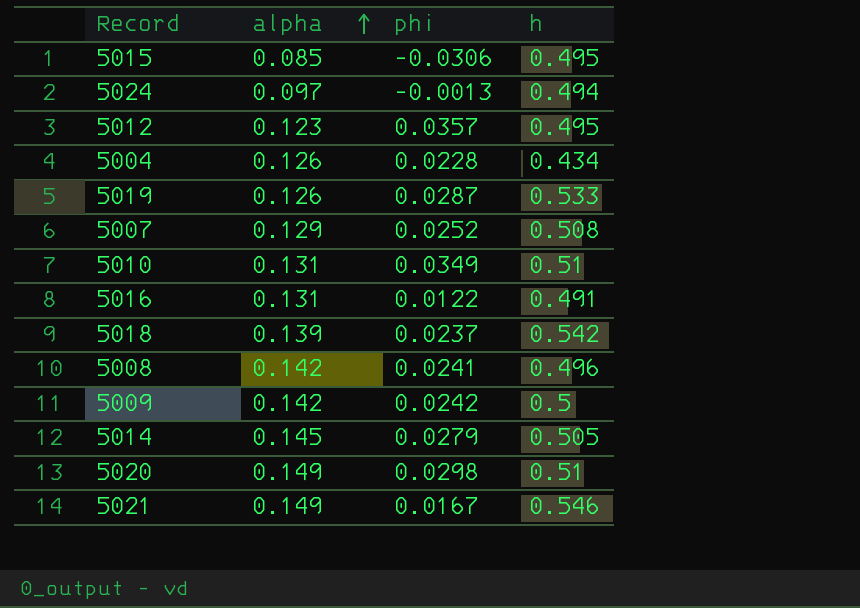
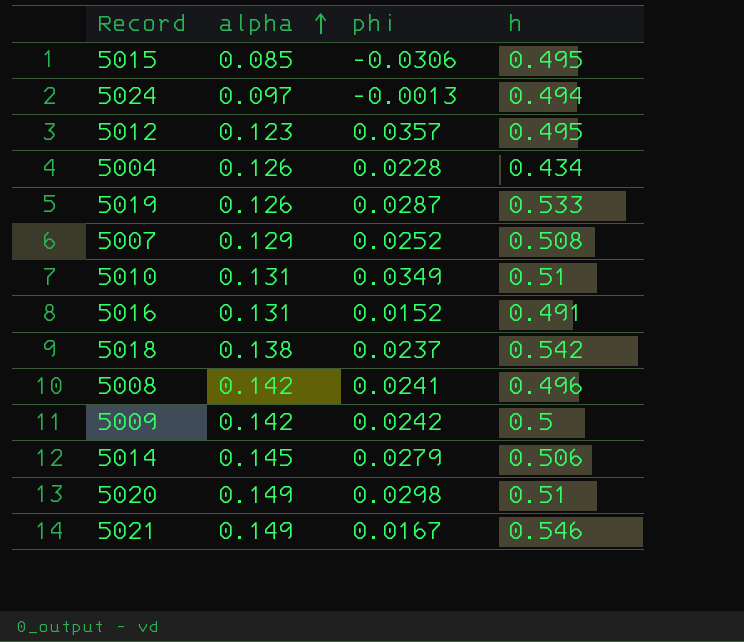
5016 | phi: 0.0122 -> 0.0152
5018 | alpha: 0.139 -> 0.138
5014 | h: 0.505 -> 0.506

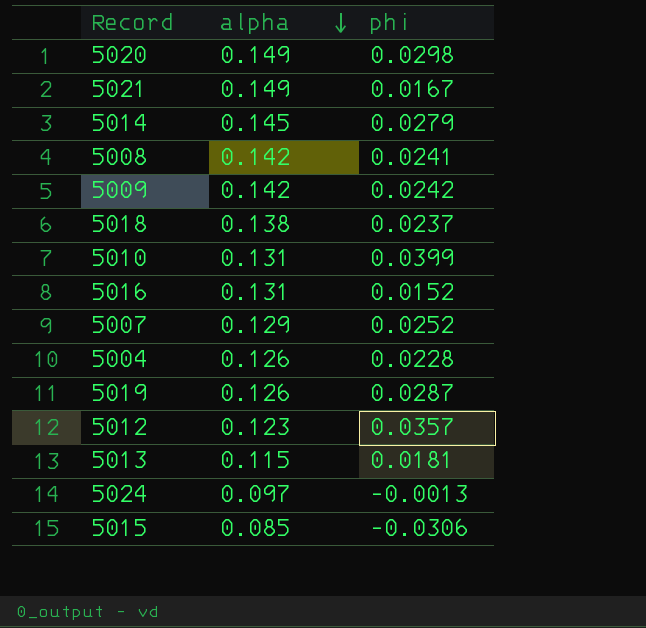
row order: alpha ascending -> alpha descending
column h | position: 4 -> none
5010 | phi: 0.0349 -> 0.0399
row 5013: none -> 0.115 | 0.0181

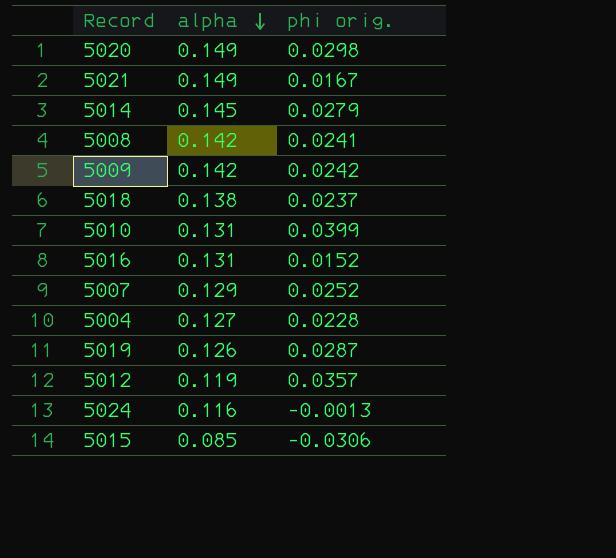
column name: phi -> phi orig.
row 5013: 0.115 | 0.0181 -> none
5004 | alpha: 0.126 -> 0.127
5012 | alpha: 0.123 -> 0.119
5024 | alpha: 0.097 -> 0.116

